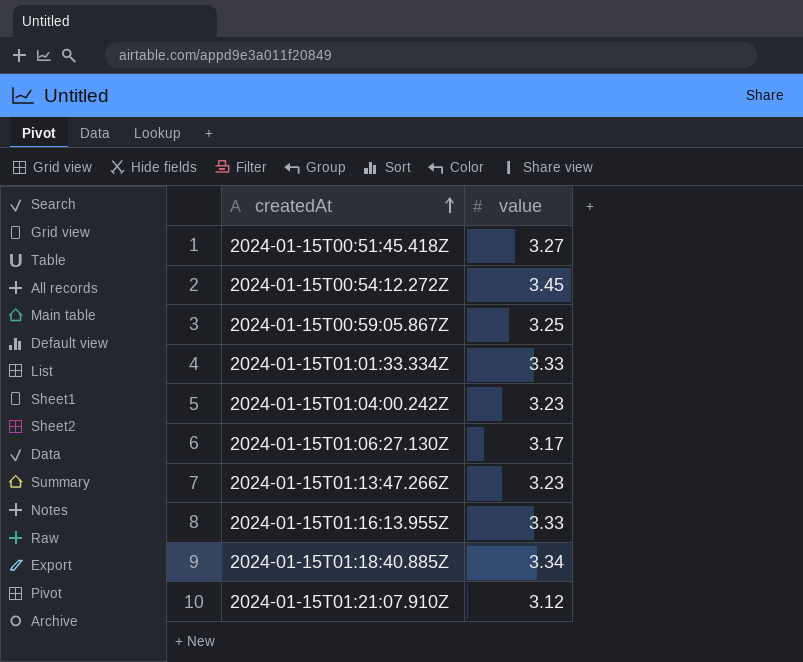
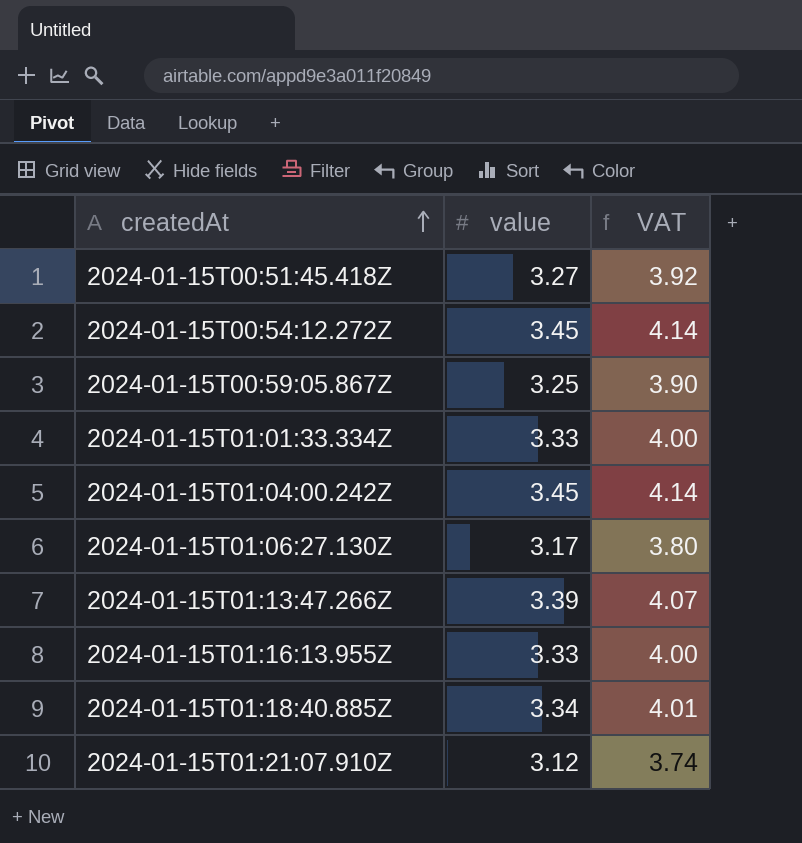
column VAT | formula: none -> [value] * 1.2
2024-01-15T01:04:00.242Z | value: 3.23 -> 3.45
2024-01-15T01:13:47.266Z | value: 3.23 -> 3.39

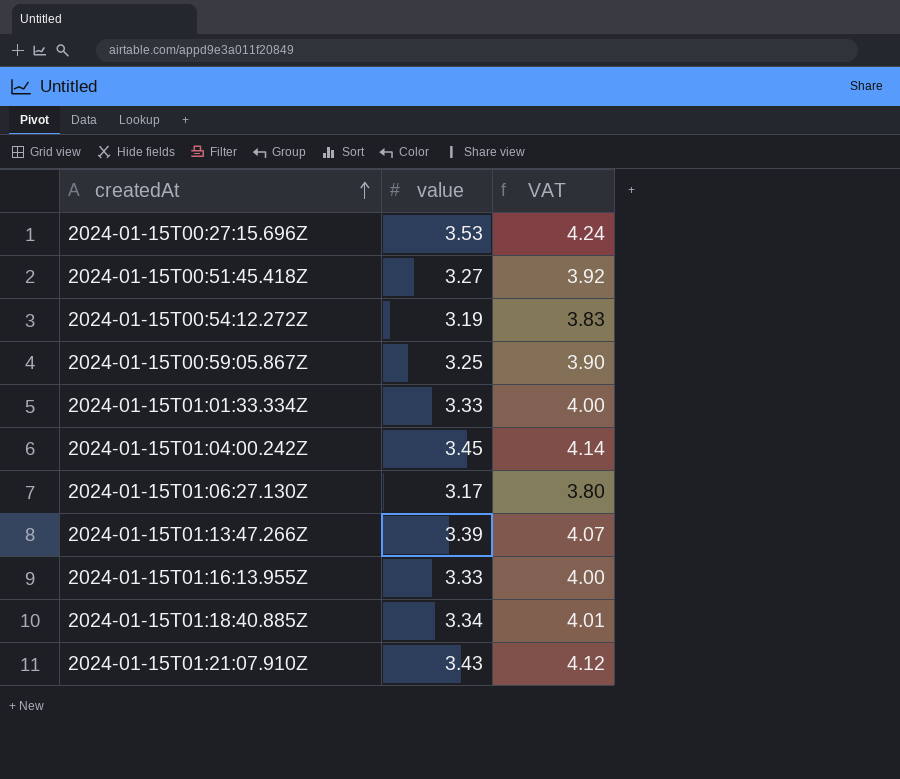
row 2024-01-15T00:27:15.696Z: none -> 3.53 | 4.24
2024-01-15T00:54:12.272Z | value: 3.45 -> 3.19
2024-01-15T00:54:12.272Z | VAT: 4.14 -> 3.83
2024-01-15T01:21:07.910Z | value: 3.12 -> 3.43
2024-01-15T01:21:07.910Z | VAT: 3.74 -> 4.12

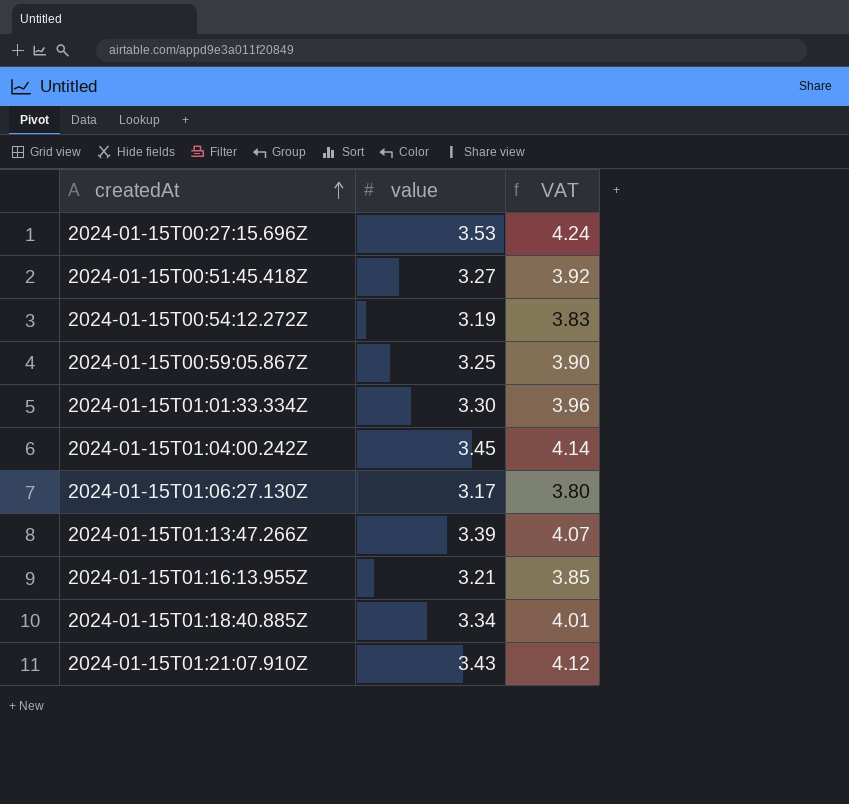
2024-01-15T01:01:33.334Z | value: 3.33 -> 3.30
2024-01-15T01:01:33.334Z | VAT: 4.00 -> 3.96
2024-01-15T01:16:13.955Z | value: 3.33 -> 3.21
2024-01-15T01:16:13.955Z | VAT: 4.00 -> 3.85

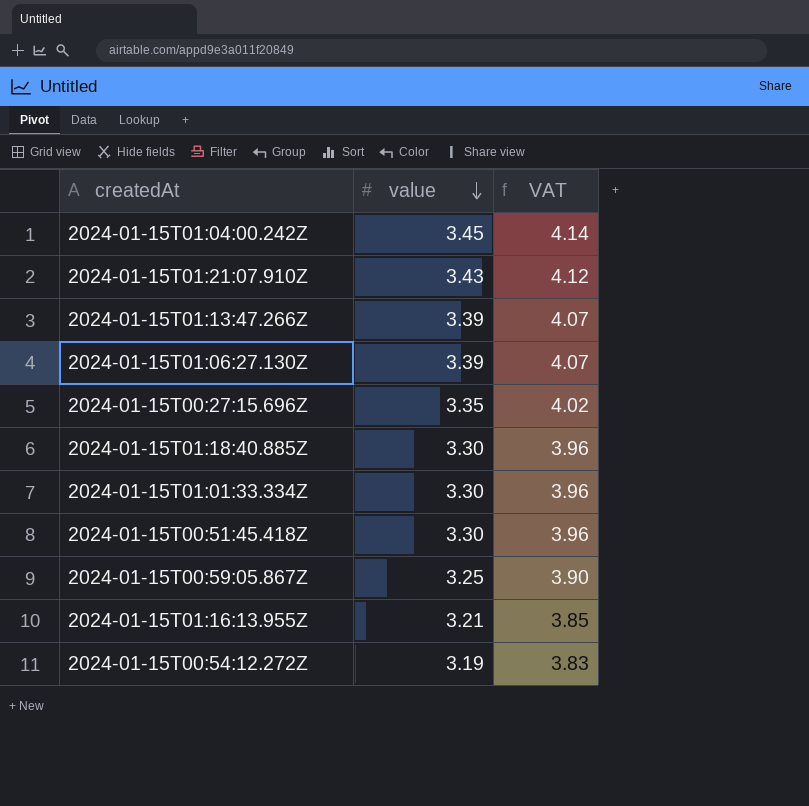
row order: createdAt ascending -> value descending
2024-01-15T01:06:27.130Z | value: 3.17 -> 3.39
2024-01-15T01:06:27.130Z | VAT: 3.80 -> 4.07
2024-01-15T00:27:15.696Z | value: 3.53 -> 3.35
2024-01-15T00:27:15.696Z | VAT: 4.24 -> 4.02
2024-01-15T01:18:40.885Z | value: 3.34 -> 3.30
2024-01-15T01:18:40.885Z | VAT: 4.01 -> 3.96
2024-01-15T00:51:45.418Z | value: 3.27 -> 3.30
2024-01-15T00:51:45.418Z | VAT: 3.92 -> 3.96

